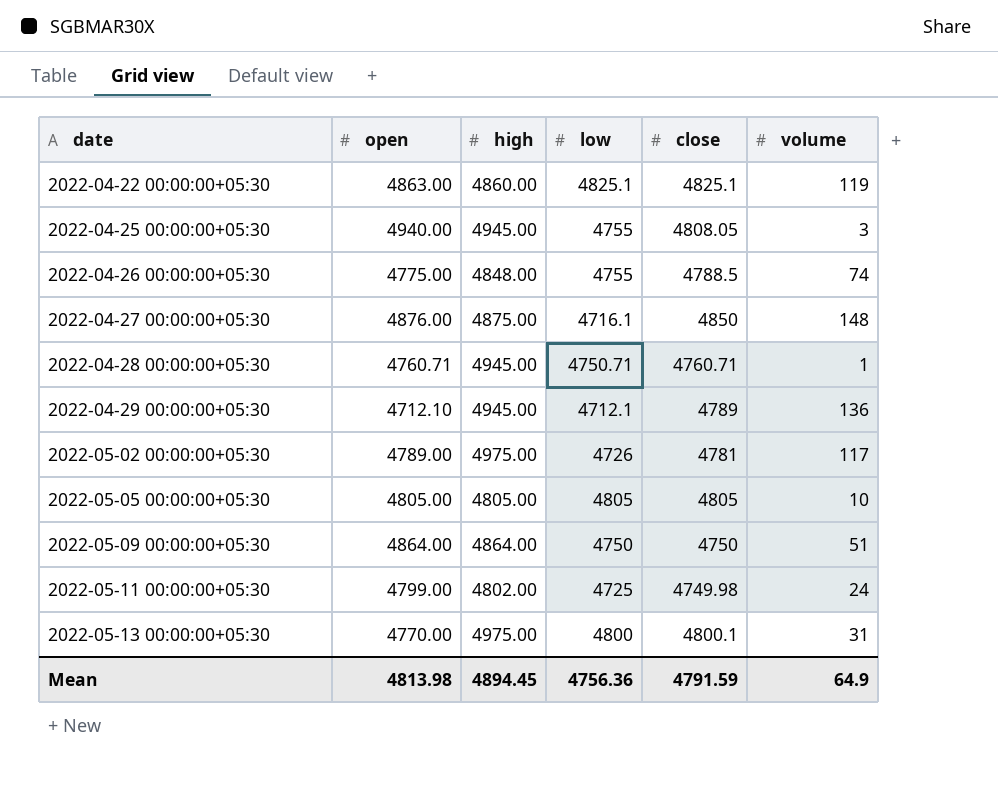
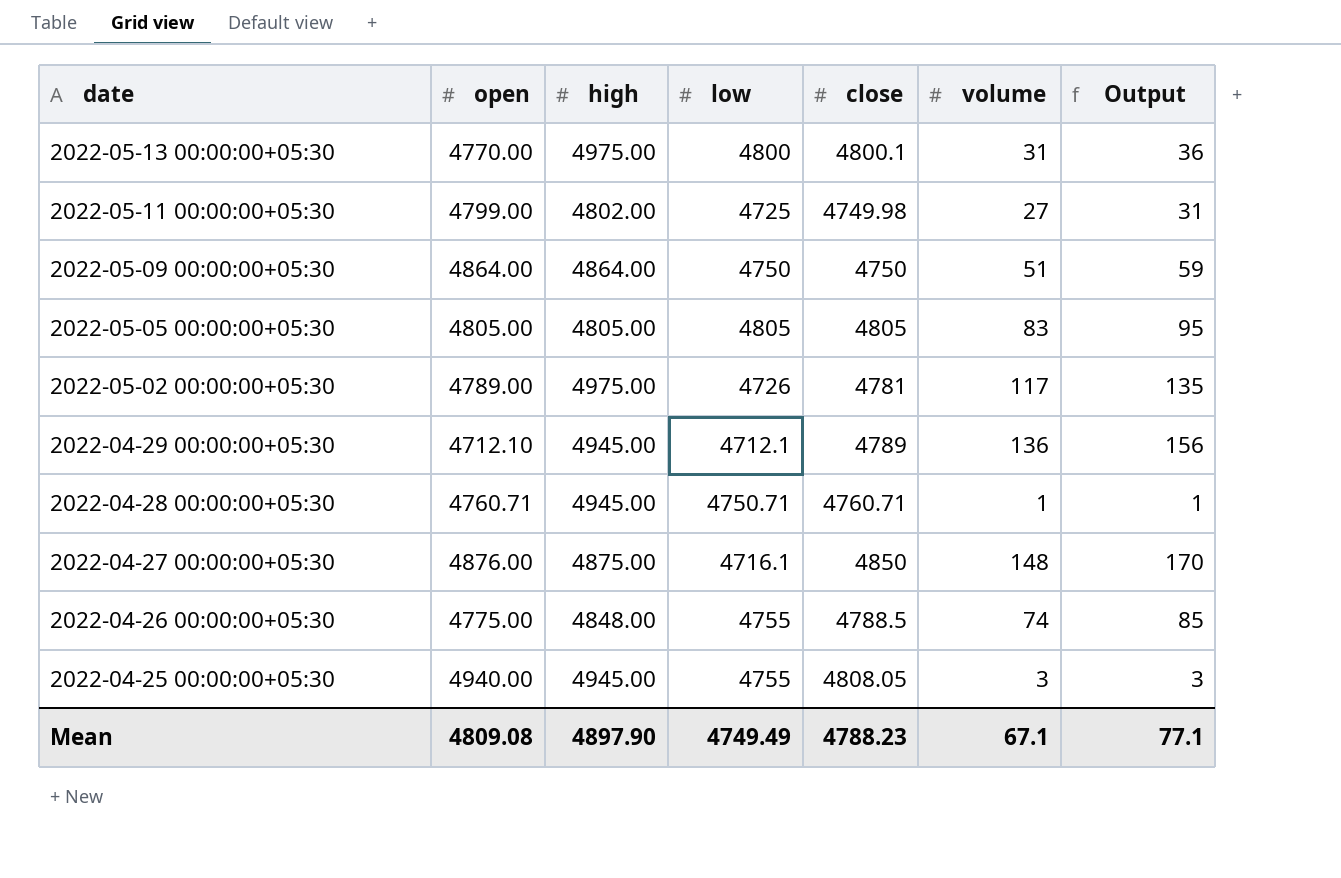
row order: date ascending -> date descending
column Output | formula: none -> [volume] * 1.15
row 2022-04-22 00:00:00+05:30: 4863.00 | 4860.00 | 4825.1 | 4825.1 | 119 -> none
2022-05-11 00:00:00+05:30 | volume: 24 -> 27
2022-05-05 00:00:00+05:30 | volume: 10 -> 83
Mean | open: 4813.98 -> 4809.08
Mean | high: 4894.45 -> 4897.90
Mean | low: 4756.36 -> 4749.49
Mean | close: 4791.59 -> 4788.23
Mean | volume: 64.9 -> 67.1

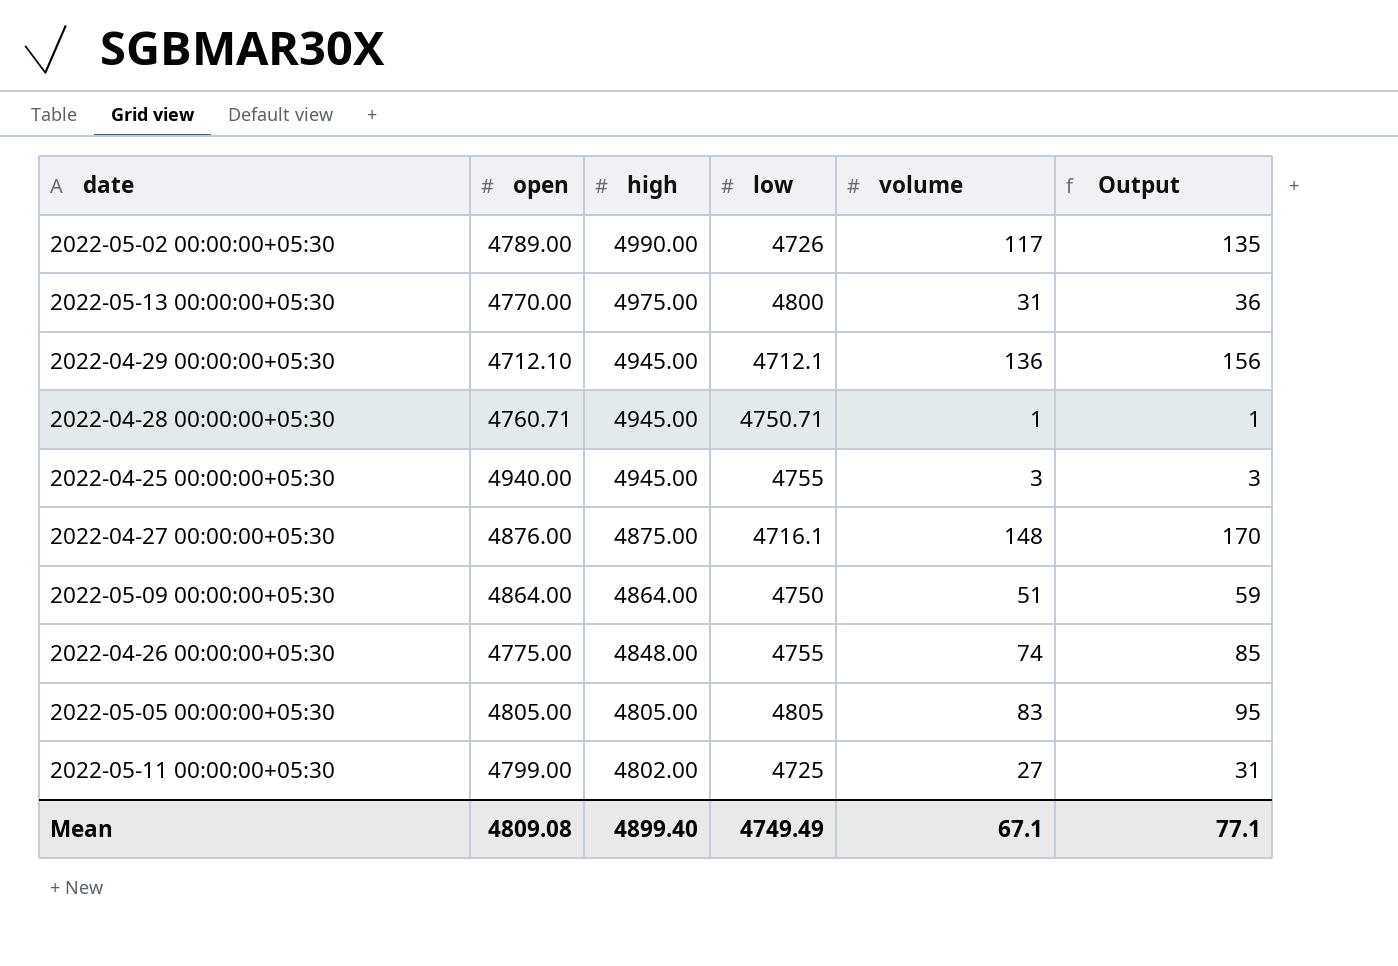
row order: date descending -> high descending
column close | position: 5 -> none
2022-05-02 00:00:00+05:30 | high: 4975.00 -> 4990.00
Mean | high: 4897.90 -> 4899.40

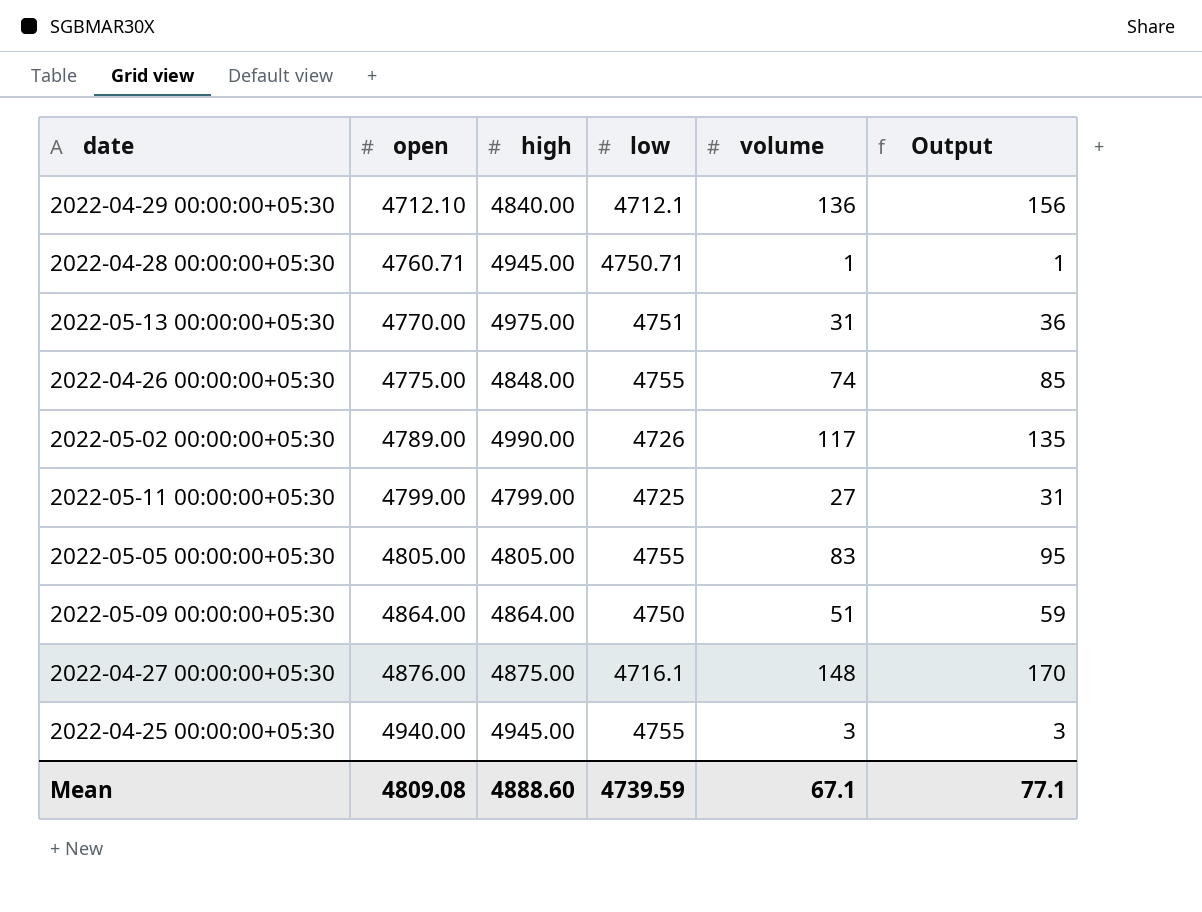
row order: high descending -> open ascending
2022-04-29 00:00:00+05:30 | high: 4945.00 -> 4840.00
2022-05-13 00:00:00+05:30 | low: 4800 -> 4751
2022-05-11 00:00:00+05:30 | high: 4802.00 -> 4799.00
2022-05-05 00:00:00+05:30 | low: 4805 -> 4755
Mean | high: 4899.40 -> 4888.60
Mean | low: 4749.49 -> 4739.59

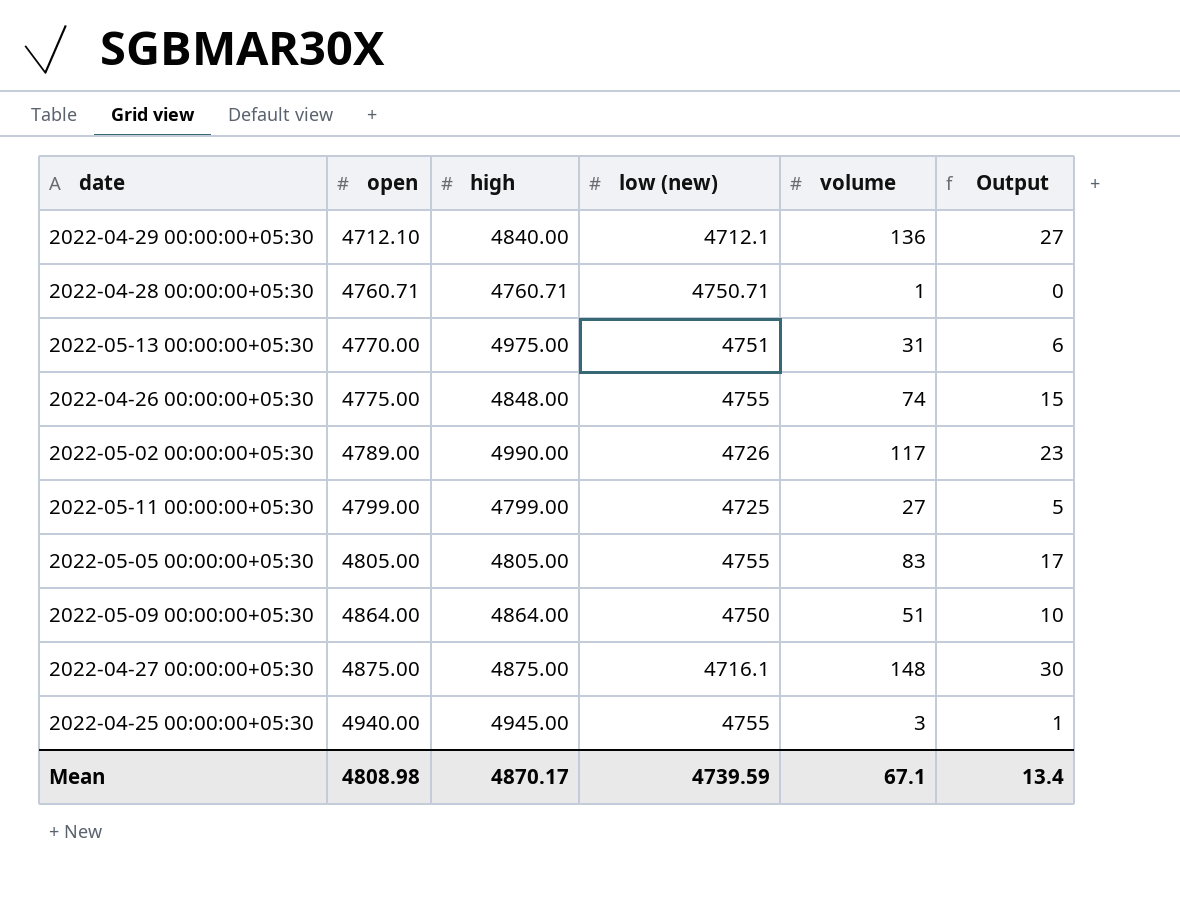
column name: low -> low (new)
column Output | formula: [volume] * 1.15 -> [volume] * 0.2
2022-04-28 00:00:00+05:30 | high: 4945.00 -> 4760.71
2022-04-27 00:00:00+05:30 | open: 4876.00 -> 4875.00
Mean | open: 4809.08 -> 4808.98
Mean | high: 4888.60 -> 4870.17
Mean | Output: 77.1 -> 13.4

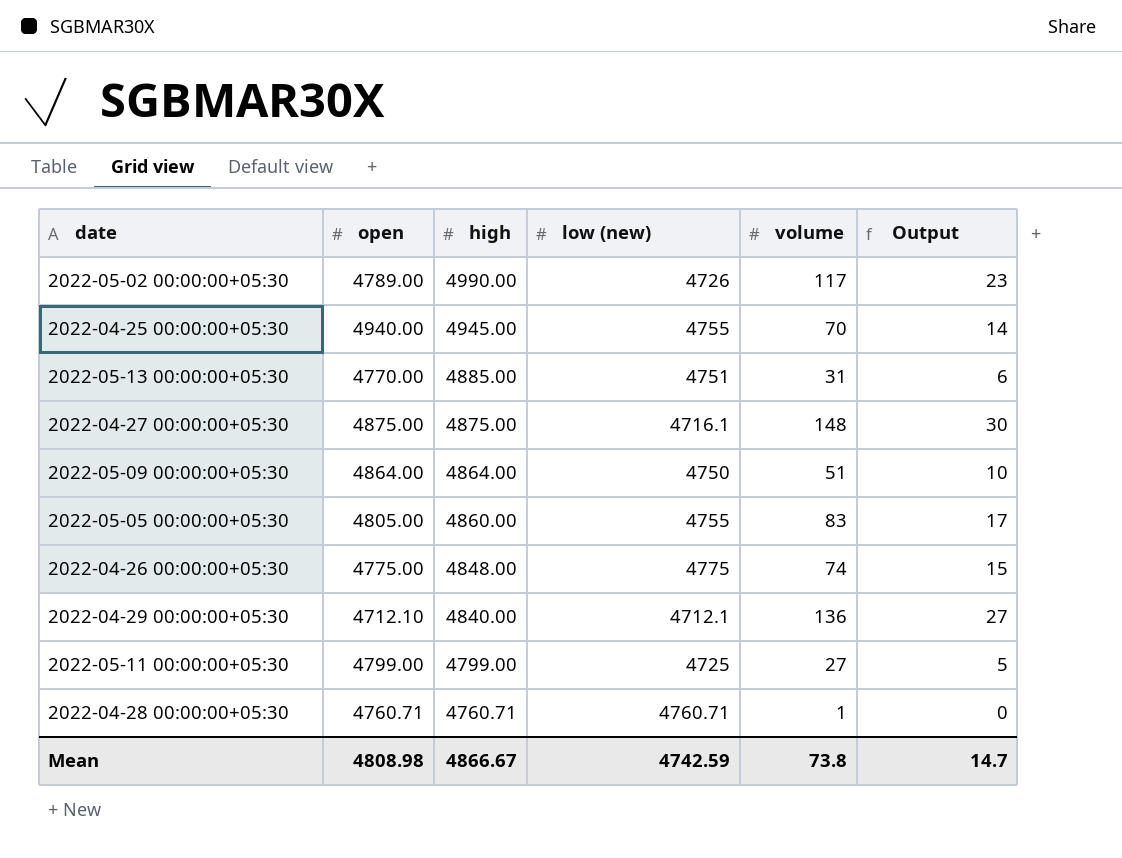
row order: open ascending -> high descending
2022-04-25 00:00:00+05:30 | volume: 3 -> 70
2022-04-25 00:00:00+05:30 | Output: 1 -> 14
2022-05-13 00:00:00+05:30 | high: 4975.00 -> 4885.00
2022-05-05 00:00:00+05:30 | high: 4805.00 -> 4860.00
2022-04-26 00:00:00+05:30 | low (new): 4755 -> 4775
2022-04-28 00:00:00+05:30 | low (new): 4750.71 -> 4760.71
Mean | high: 4870.17 -> 4866.67
Mean | low (new): 4739.59 -> 4742.59
Mean | volume: 67.1 -> 73.8
Mean | Output: 13.4 -> 14.7

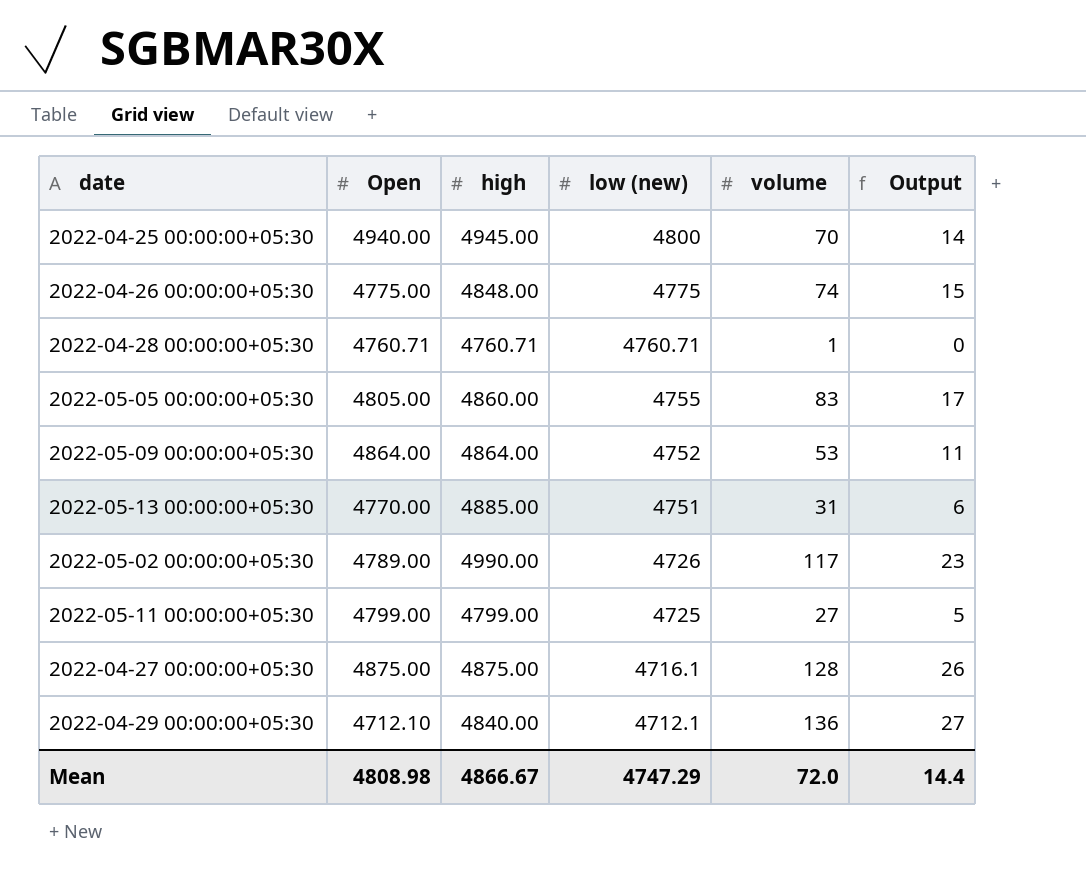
row order: high descending -> low (new) descending
column name: open -> Open
2022-04-25 00:00:00+05:30 | low (new): 4755 -> 4800
2022-05-09 00:00:00+05:30 | low (new): 4750 -> 4752
2022-05-09 00:00:00+05:30 | volume: 51 -> 53
2022-05-09 00:00:00+05:30 | Output: 10 -> 11
2022-04-27 00:00:00+05:30 | volume: 148 -> 128
2022-04-27 00:00:00+05:30 | Output: 30 -> 26
Mean | low (new): 4742.59 -> 4747.29
Mean | volume: 73.8 -> 72.0
Mean | Output: 14.7 -> 14.4

